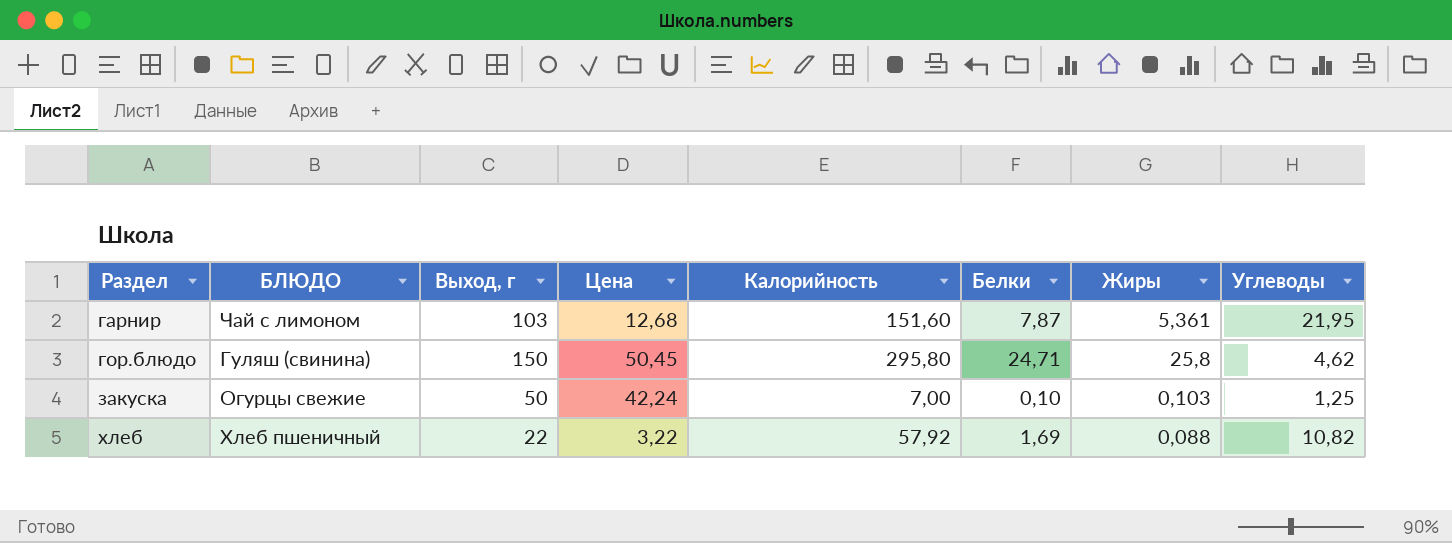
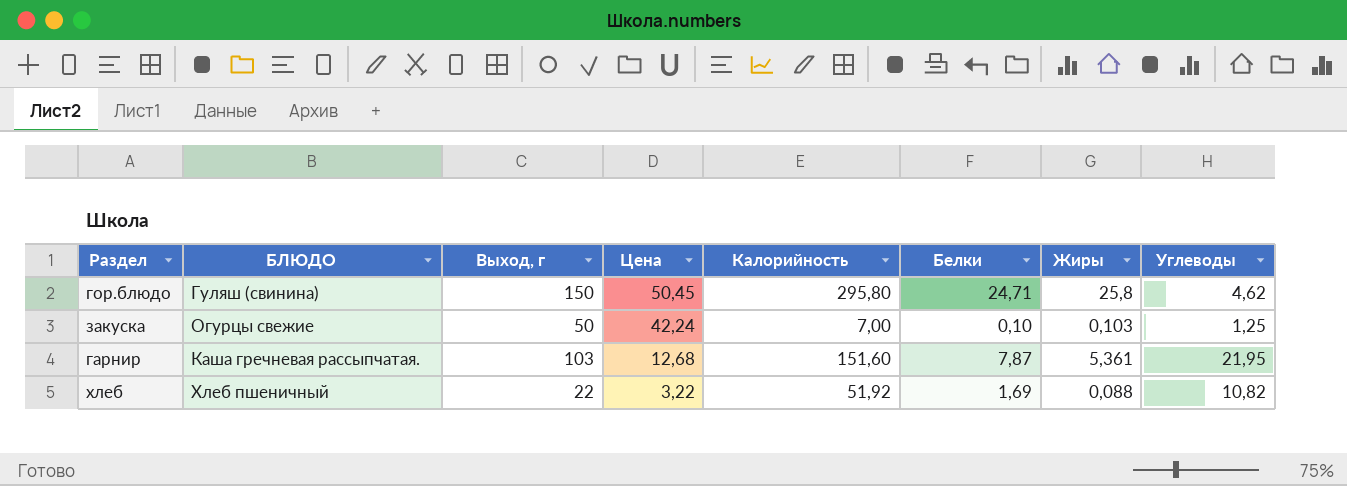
row order: Раздел ascending -> Цена descending
гарнир | БЛЮДО: Чай с лимоном -> Каша гречневая рассыпчатая.
хлеб | Калорийность: 57,92 -> 51,92

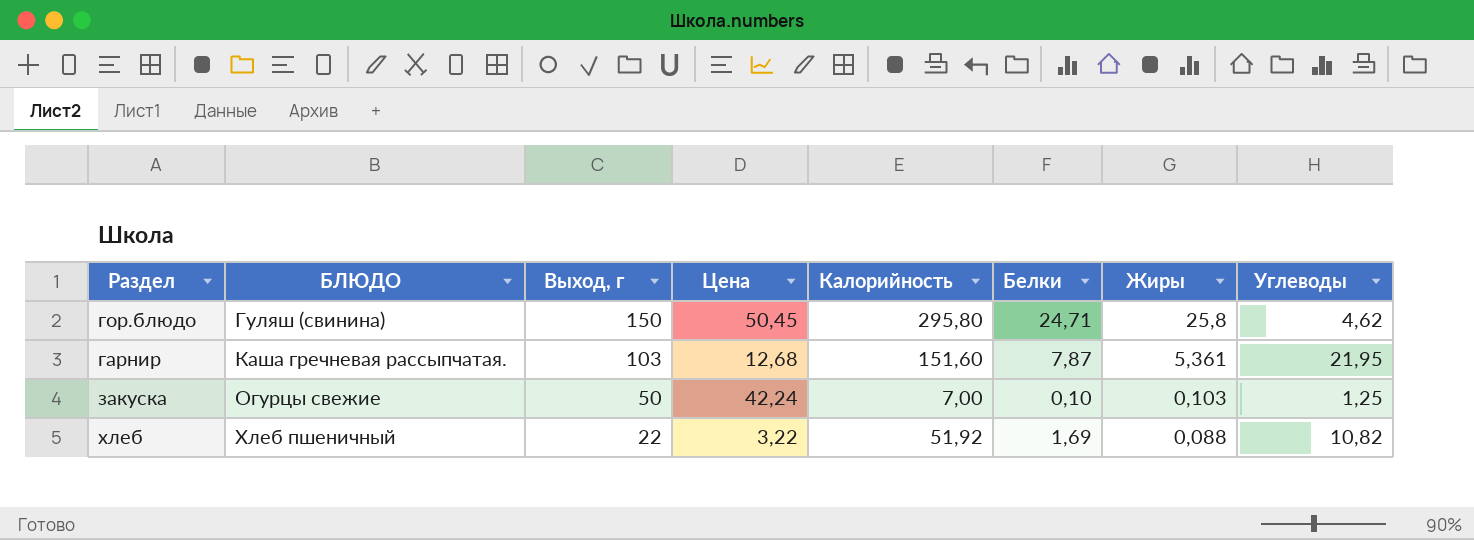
row order: Цена descending -> БЛЮДО ascending

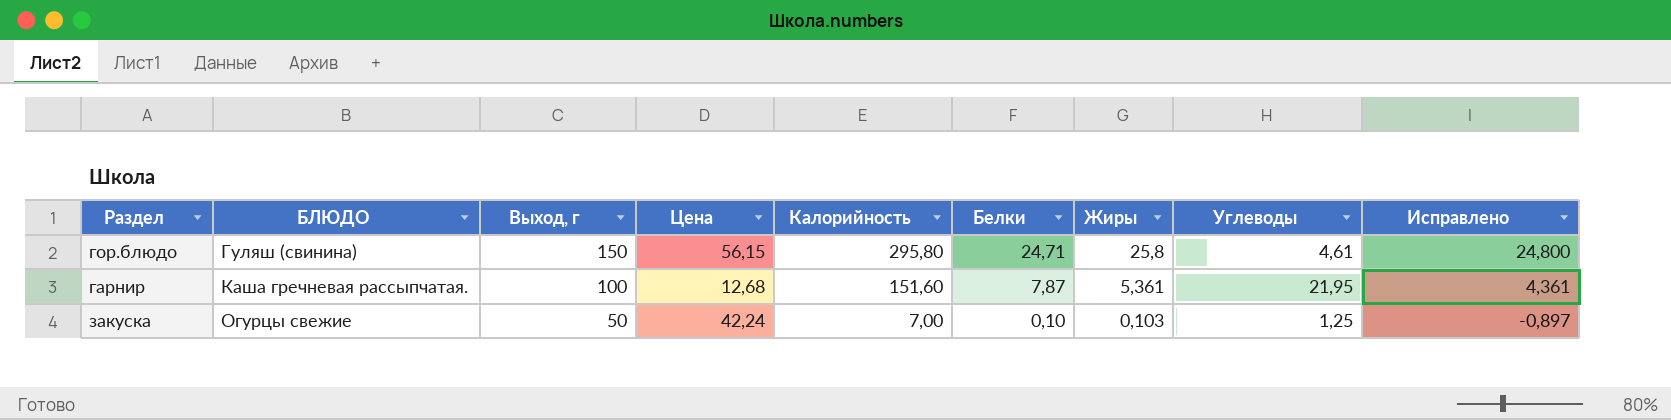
column Исправлено | formula: none -> [Жиры] - 1
row хлеб: Хлеб пшеничный | 22 | 3,22 | 51,92 | 1,69 | 0,088 | 10,82 -> none
гор.блюдо | Цена: 50,45 -> 56,15
гор.блюдо | Углеводы: 4,62 -> 4,61
гарнир | Выход, г: 103 -> 100

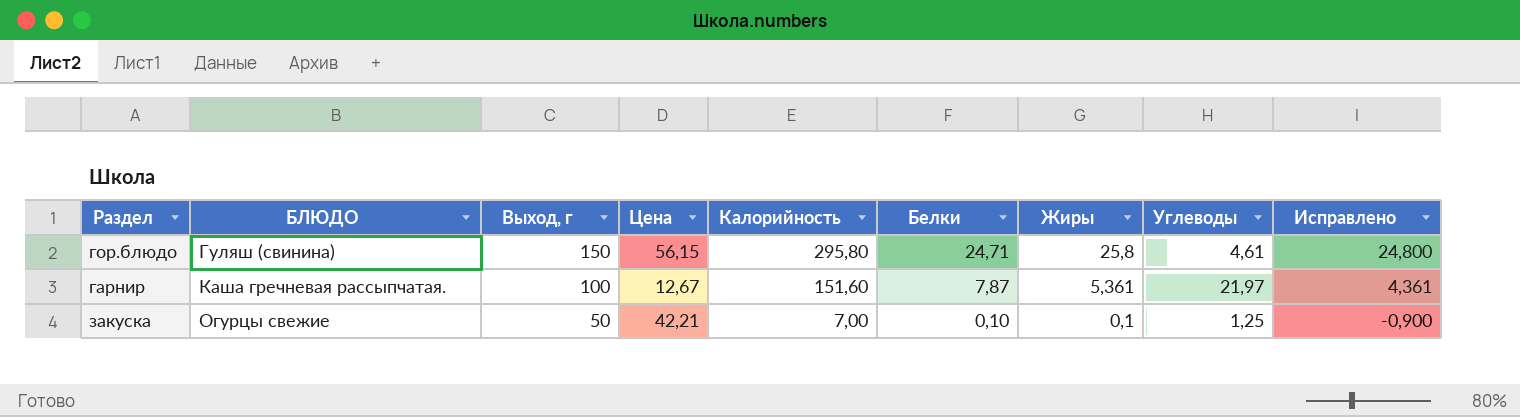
гарнир | Цена: 12,68 -> 12,67
гарнир | Углеводы: 21,95 -> 21,97
закуска | Цена: 42,24 -> 42,21
закуска | Жиры: 0,103 -> 0,1
закуска | Исправлено: -0,897 -> -0,900

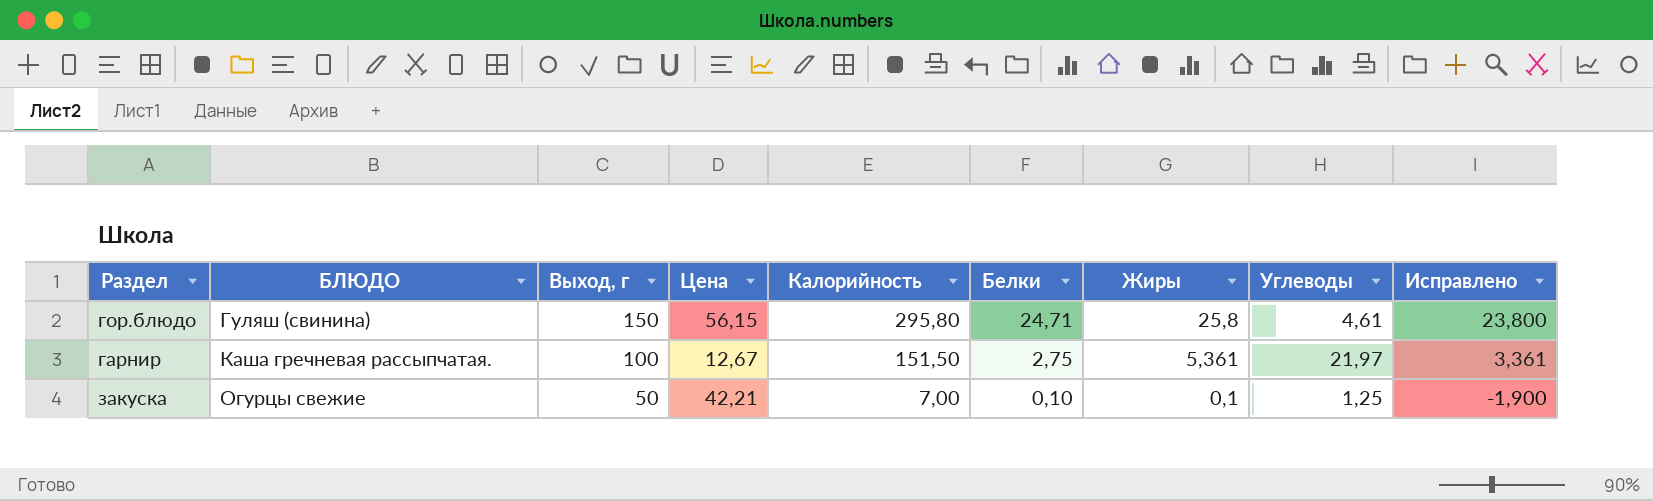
column Исправлено | formula: [Жиры] - 1 -> [Жиры] - 2
гарнир | Калорийность: 151,60 -> 151,50
гарнир | Белки: 7,87 -> 2,75

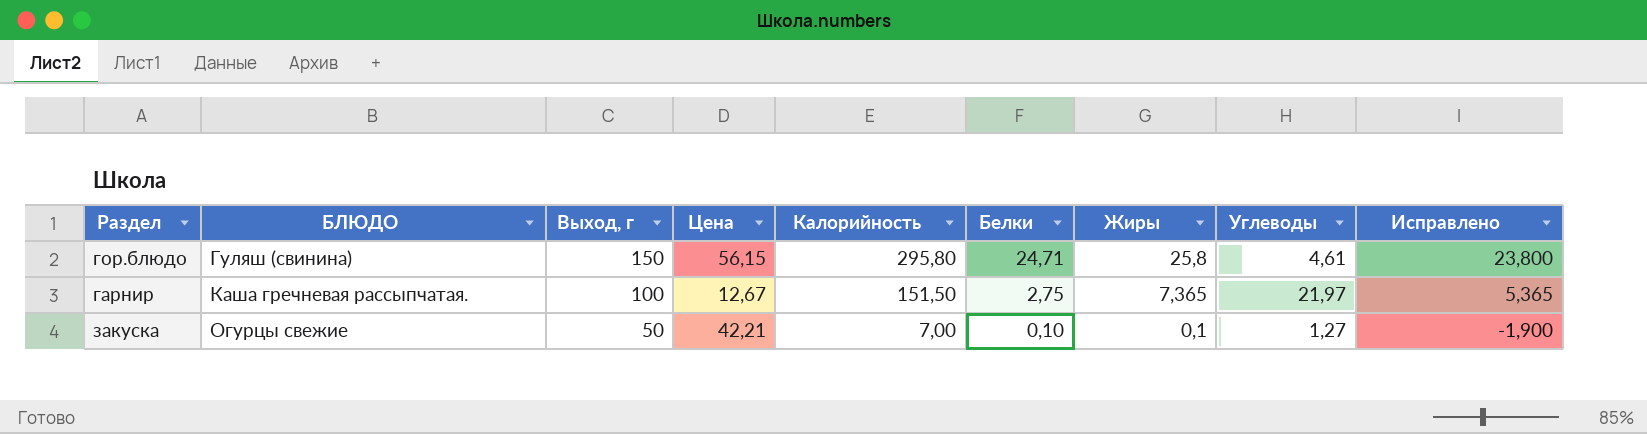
гарнир | Жиры: 5,361 -> 7,365
гарнир | Исправлено: 3,361 -> 5,365
закуска | Углеводы: 1,25 -> 1,27

